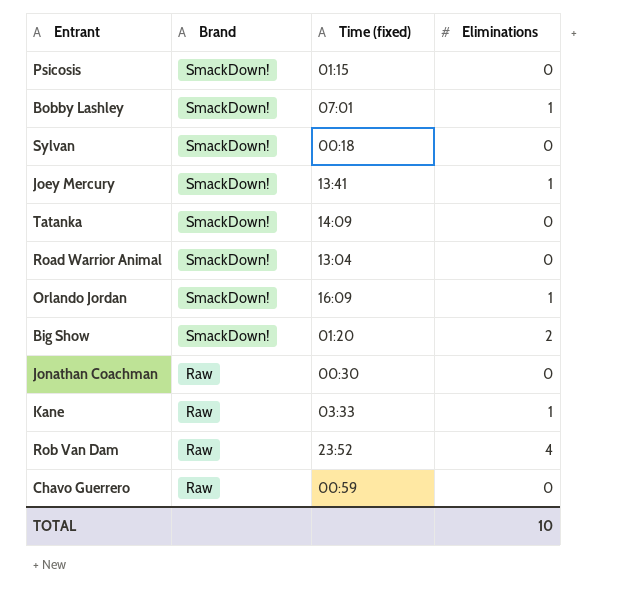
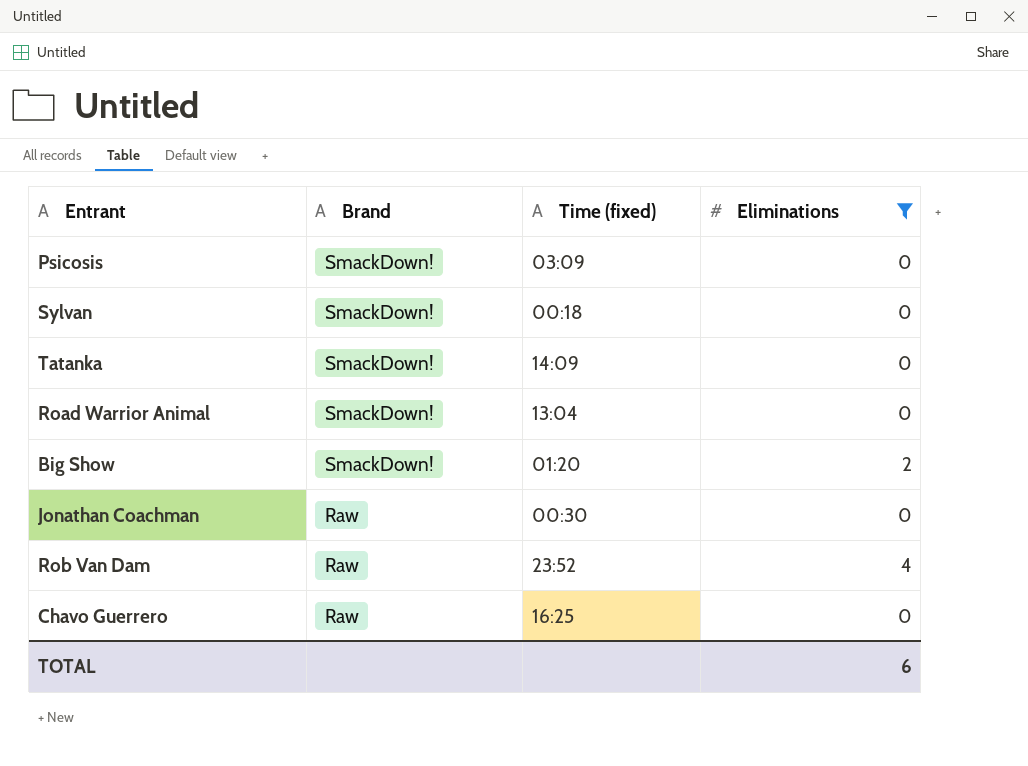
filter: none -> Eliminations != 1
Psicosis | Time (fixed): 01:15 -> 03:09
Chavo Guerrero | Time (fixed): 00:59 -> 16:25
TOTAL | Eliminations: 10 -> 6

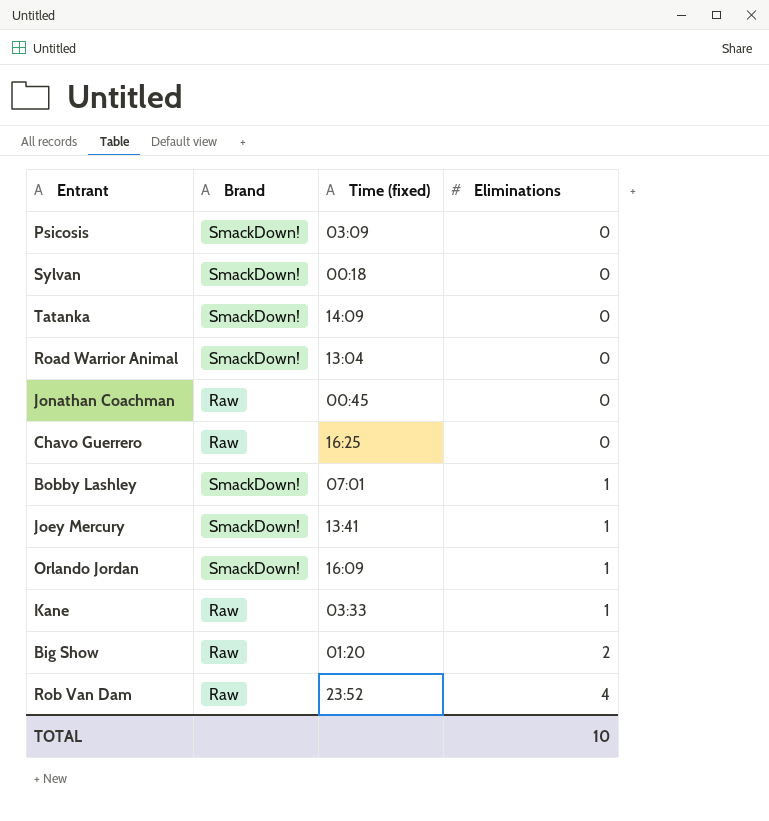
filter: Eliminations != 1 -> none
row order: Brand descending -> Eliminations ascending
Jonathan Coachman | Time (fixed): 00:30 -> 00:45
Big Show | Brand: SmackDown! -> Raw
TOTAL | Eliminations: 6 -> 10

